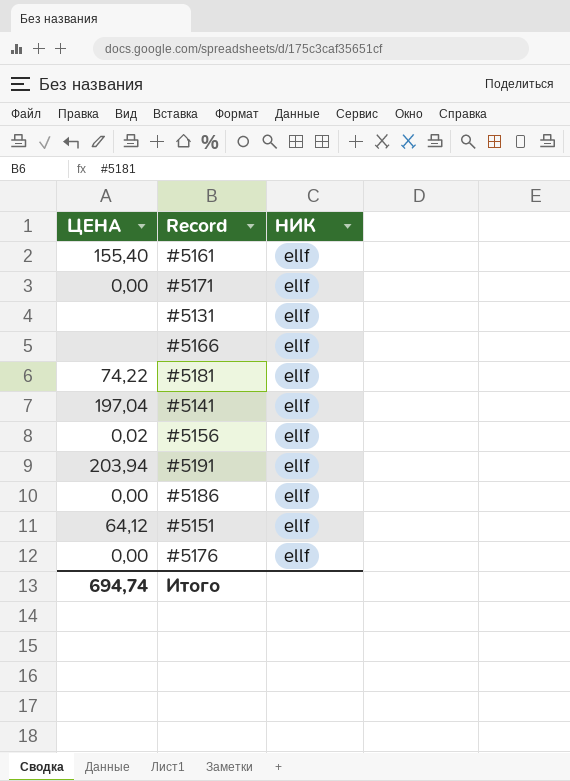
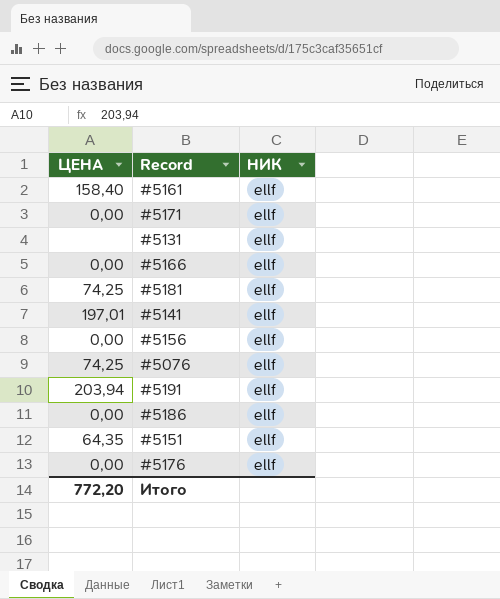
#5161 | ЦЕНА: 155,40 -> 158,40
#5166 | ЦЕНА: none -> 0,00
#5181 | ЦЕНА: 74,22 -> 74,25
#5141 | ЦЕНА: 197,04 -> 197,01
#5156 | ЦЕНА: 0,02 -> 0,00
row #5076: none -> 74,25 | ellf
#5151 | ЦЕНА: 64,12 -> 64,35
Итого | ЦЕНА: 694,74 -> 772,20

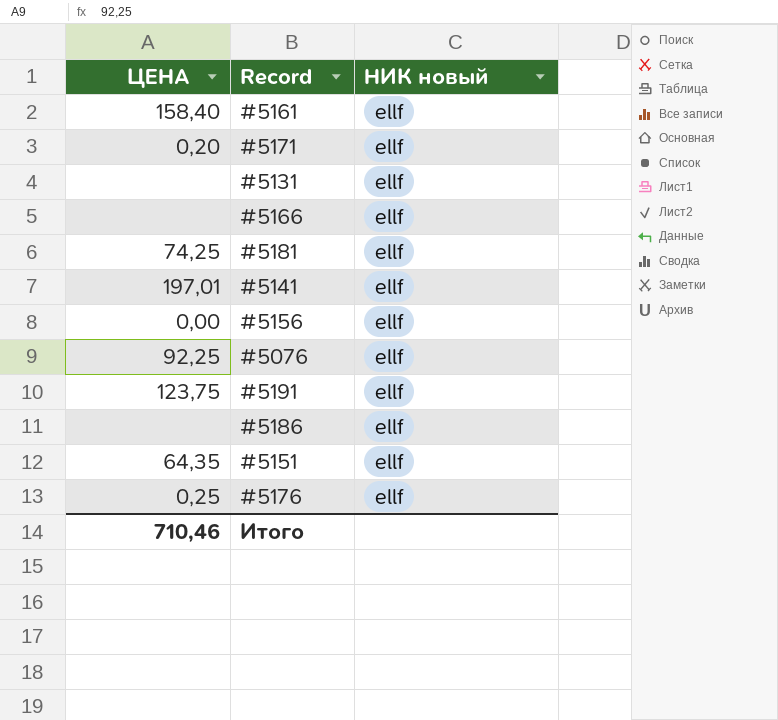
column name: НИК -> НИК новый
#5171 | ЦЕНА: 0,00 -> 0,20
#5166 | ЦЕНА: 0,00 -> none
#5076 | ЦЕНА: 74,25 -> 92,25
#5191 | ЦЕНА: 203,94 -> 123,75
#5186 | ЦЕНА: 0,00 -> none
#5176 | ЦЕНА: 0,00 -> 0,25
Итого | ЦЕНА: 772,20 -> 710,46

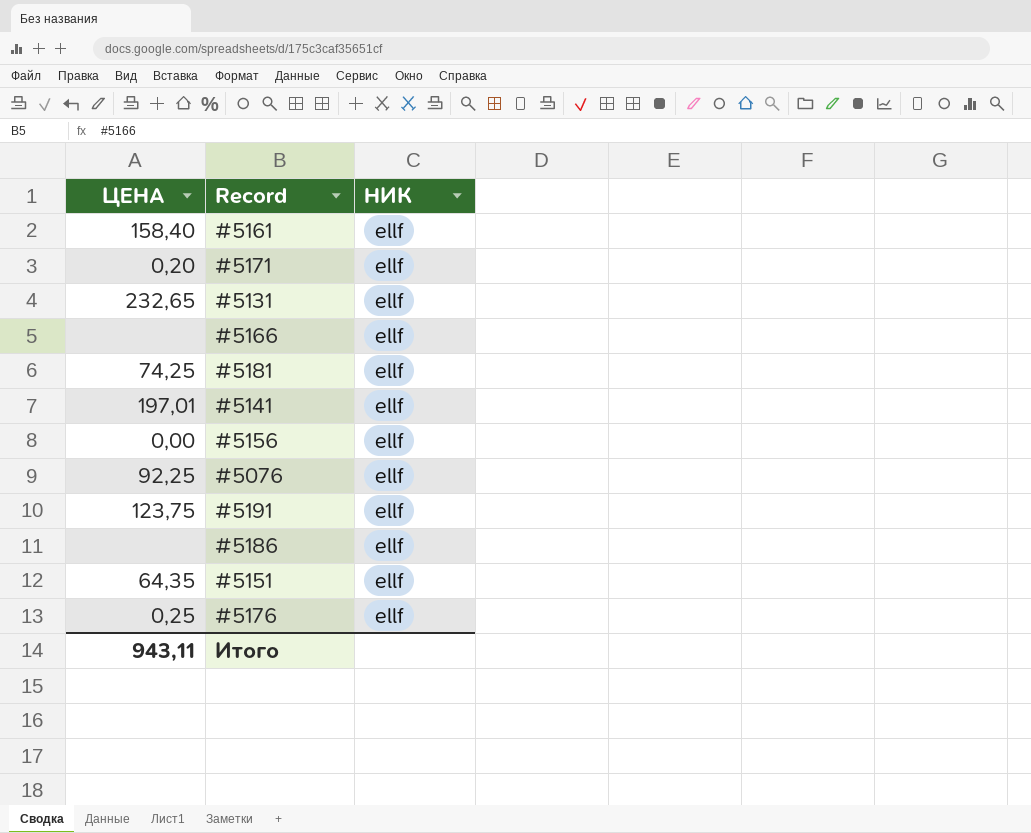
column name: НИК новый -> НИК
#5131 | ЦЕНА: none -> 232,65
Итого | ЦЕНА: 710,46 -> 943,11

